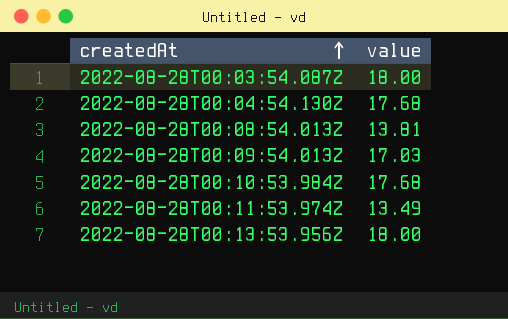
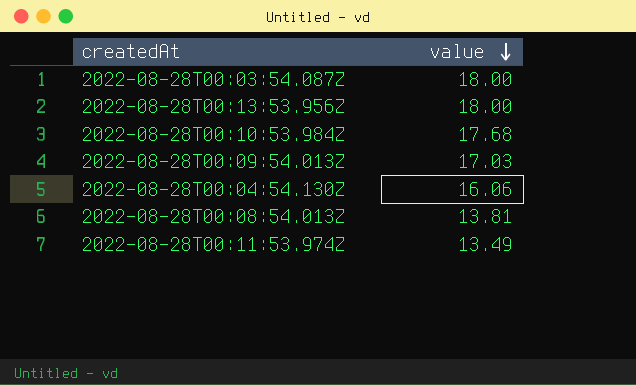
row order: createdAt ascending -> value descending
2022-08-28T00:04:54.130Z | value: 17.68 -> 16.06

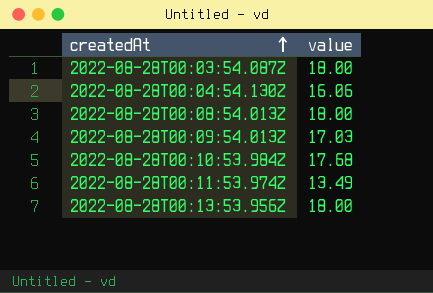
row order: value descending -> createdAt ascending
2022-08-28T00:08:54.013Z | value: 13.81 -> 18.00

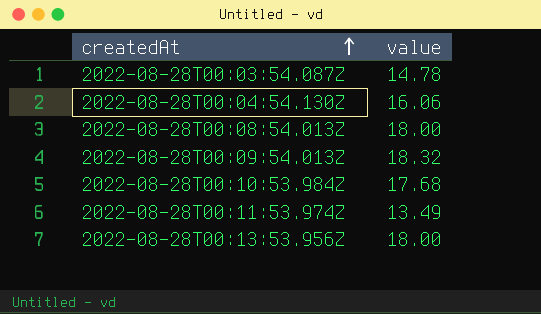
2022-08-28T00:03:54.087Z | value: 18.00 -> 14.78
2022-08-28T00:09:54.013Z | value: 17.03 -> 18.32

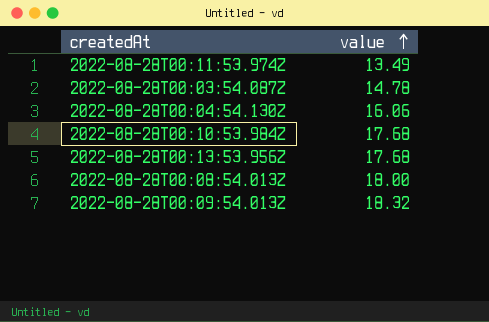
row order: createdAt ascending -> value ascending
2022-08-28T00:13:53.956Z | value: 18.00 -> 17.68

